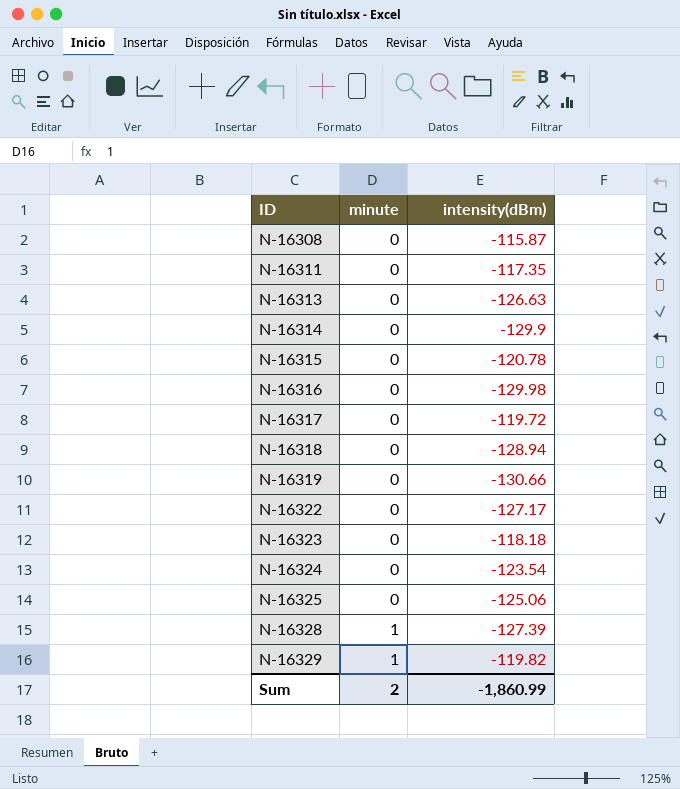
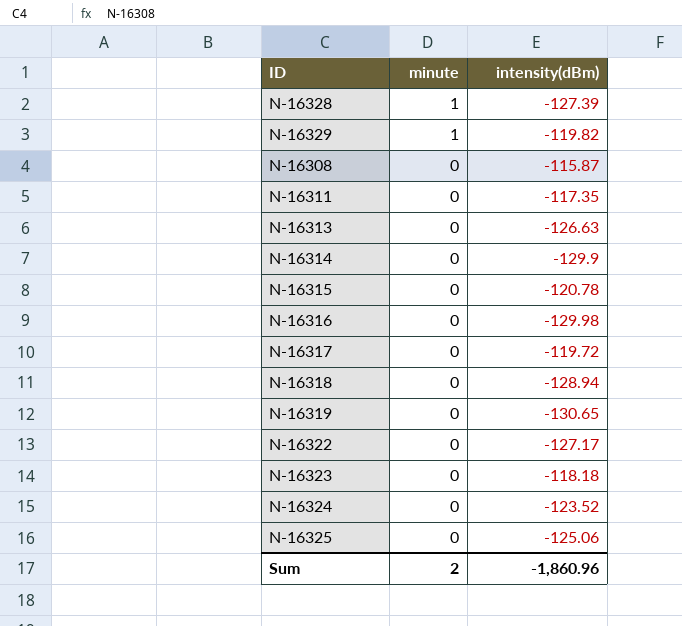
row order: ID ascending -> minute descending
N-16319 | intensity(dBm): -130.66 -> -130.65
N-16324 | intensity(dBm): -123.54 -> -123.52
Sum | intensity(dBm): -1,860.99 -> -1,860.96

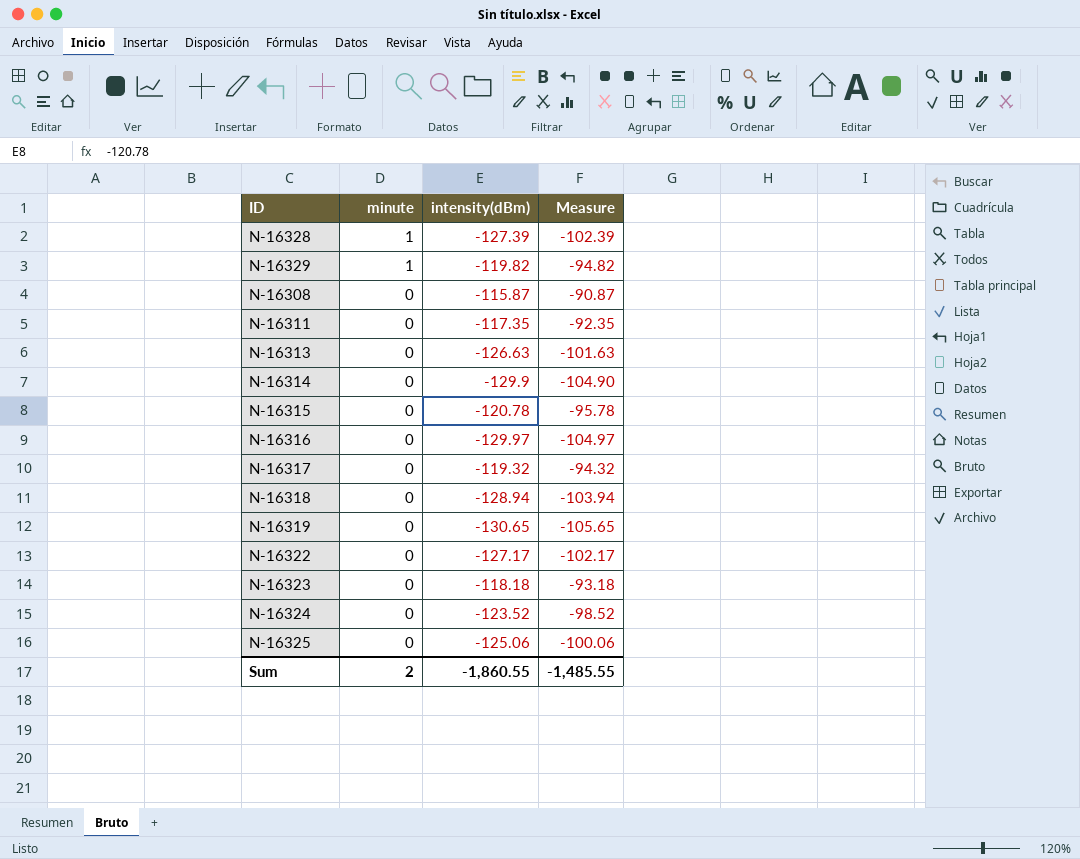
column Measure | formula: none -> [intensity(dBm)] + 25
N-16316 | intensity(dBm): -129.98 -> -129.97
N-16317 | intensity(dBm): -119.72 -> -119.32
Sum | intensity(dBm): -1,860.96 -> -1,860.55

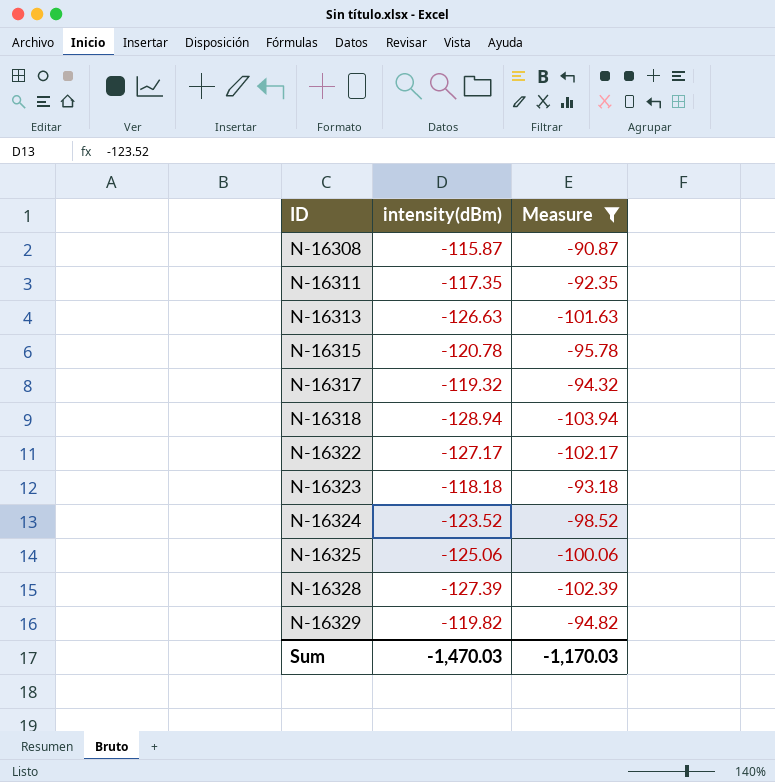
filter: none -> Measure >= -103.94
row order: minute descending -> ID ascending
column minute | position: 2 -> none
Sum | intensity(dBm): -1,860.55 -> -1,470.03
Sum | Measure: -1,485.55 -> -1,170.03

